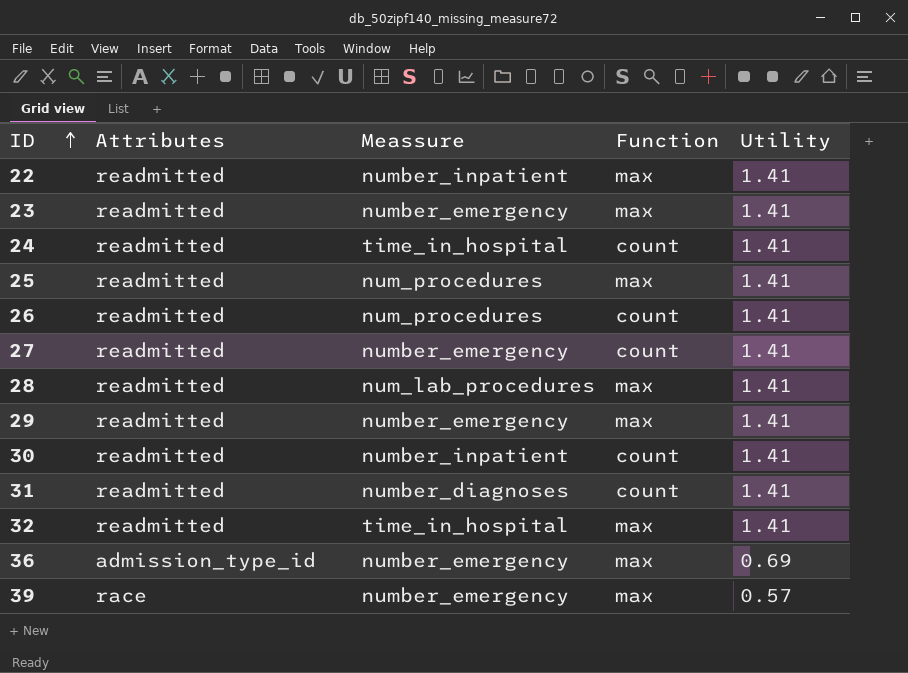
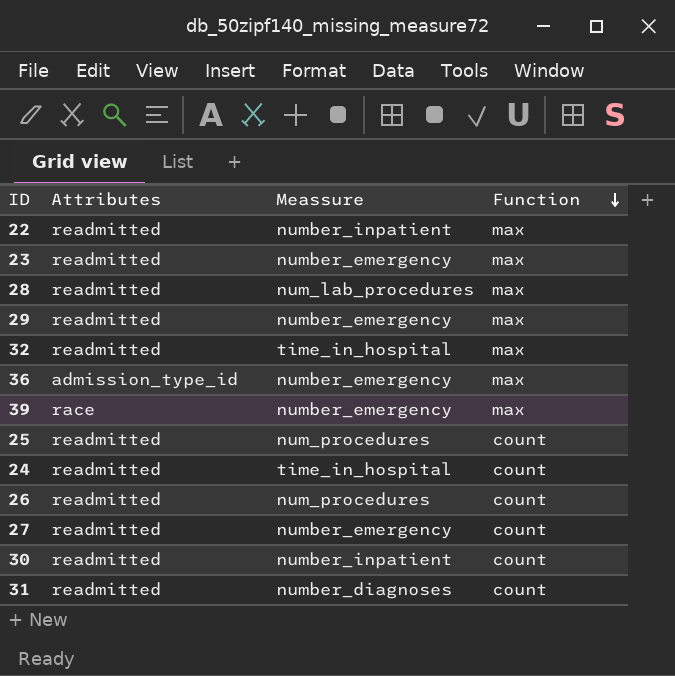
row order: ID ascending -> Function descending
column Utility | position: 5 -> none
25 | Function: max -> count

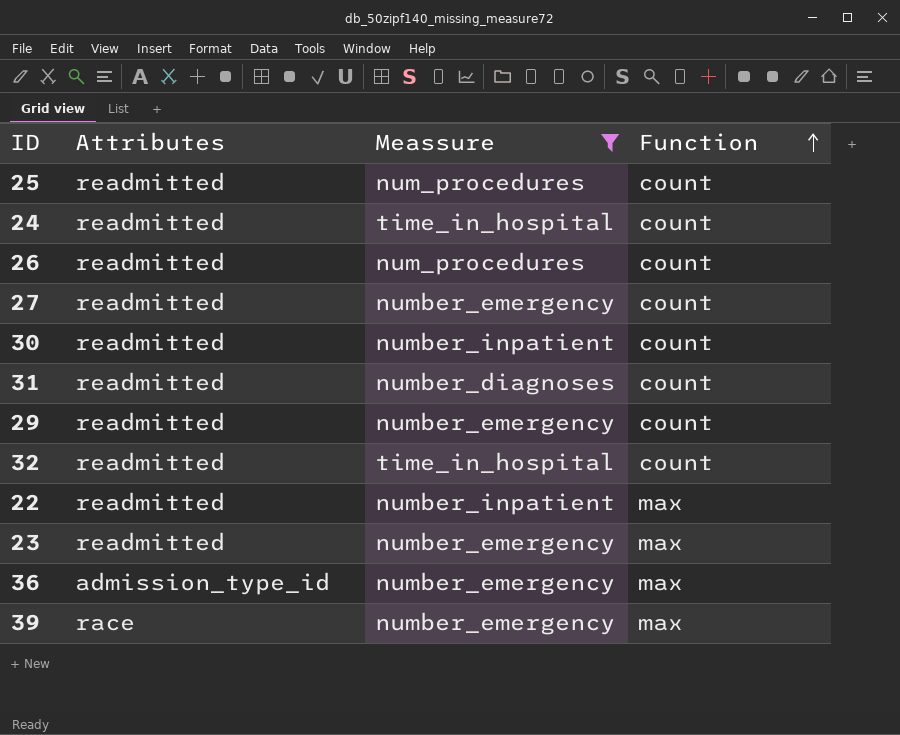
filter: none -> Meassure != num_lab_procedures
row order: Function descending -> Function ascending
29 | Function: max -> count
32 | Function: max -> count

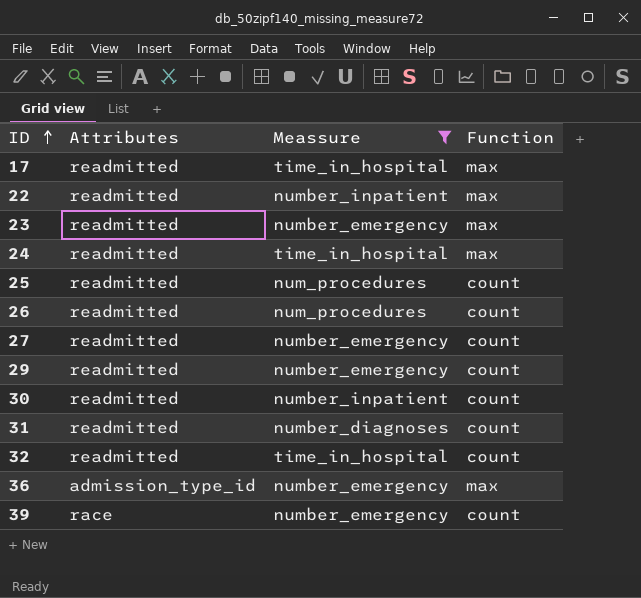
row order: Function ascending -> ID ascending
row 17: none -> readmitted | time_in_hospital | max
24 | Function: count -> max
39 | Function: max -> count

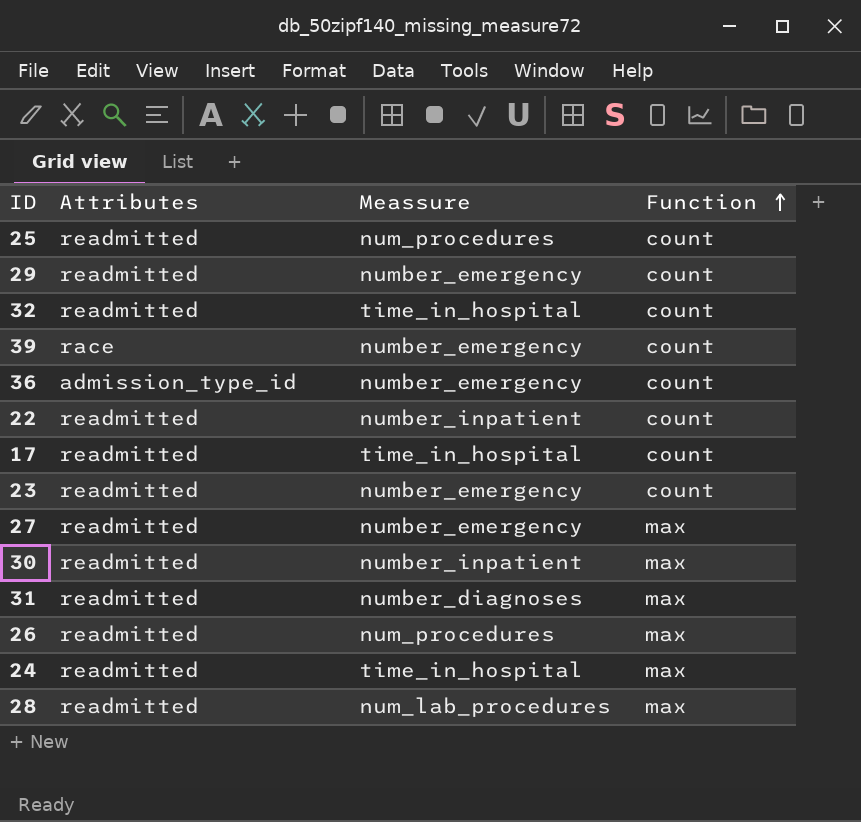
filter: Meassure != num_lab_procedures -> none
row order: ID ascending -> Function ascending
36 | Function: max -> count
22 | Function: max -> count
17 | Function: max -> count
23 | Function: max -> count
27 | Function: count -> max
30 | Function: count -> max
31 | Function: count -> max
26 | Function: count -> max

